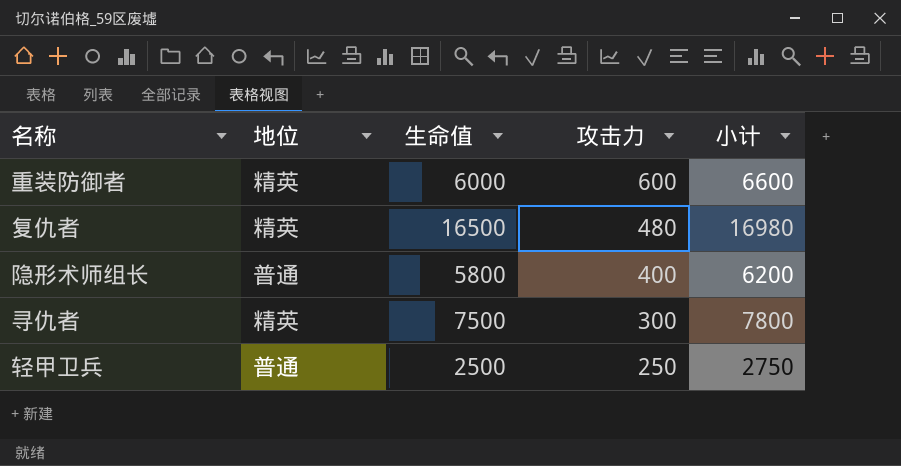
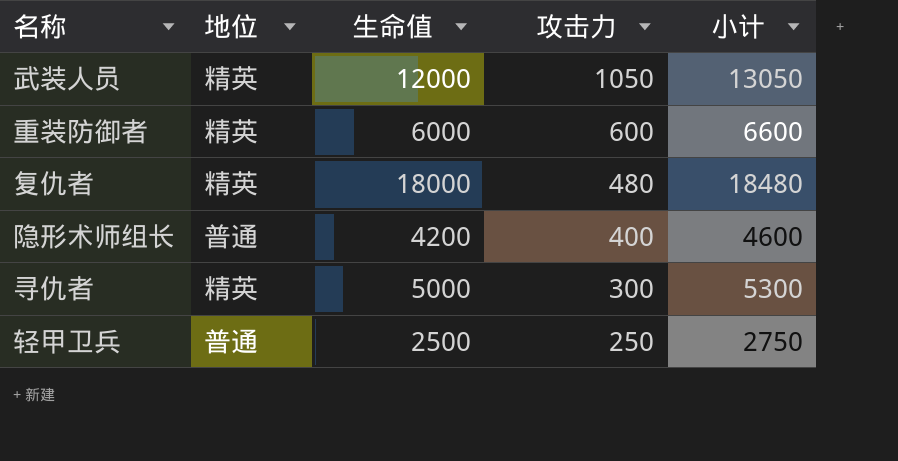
row 武装人员: none -> 精英 | 12000 | 1050 | 13050
复仇者 | 生命值: 16500 -> 18000
复仇者 | 小计: 16980 -> 18480
隐形术师组长 | 生命值: 5800 -> 4200
隐形术师组长 | 小计: 6200 -> 4600
寻仇者 | 生命值: 7500 -> 5000
寻仇者 | 小计: 7800 -> 5300

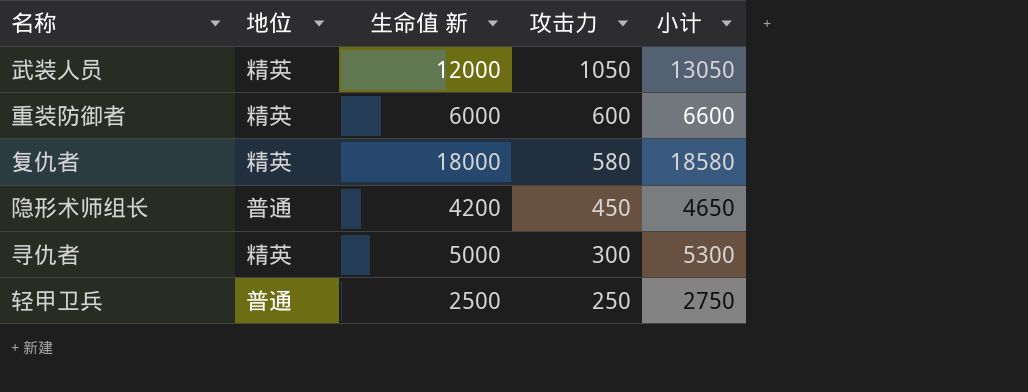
column name: 生命值 -> 生命值 新
复仇者 | 攻击力: 480 -> 580
复仇者 | 小计: 18480 -> 18580
隐形术师组长 | 攻击力: 400 -> 450
隐形术师组长 | 小计: 4600 -> 4650

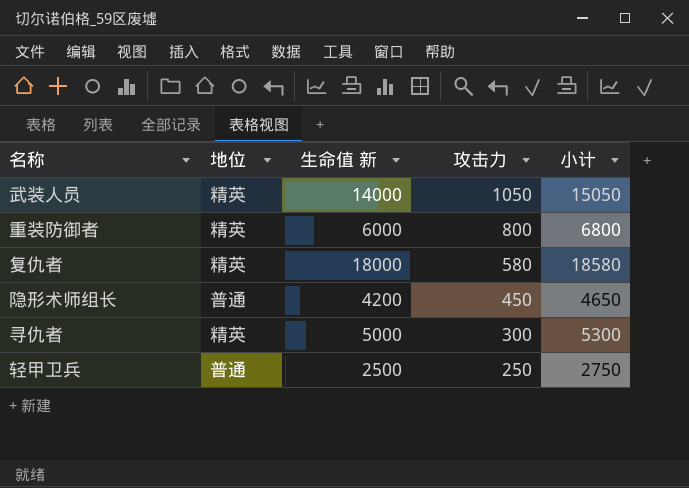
武装人员 | 生命值 新: 12000 -> 14000
武装人员 | 小计: 13050 -> 15050
重装防御者 | 攻击力: 600 -> 800
重装防御者 | 小计: 6600 -> 6800

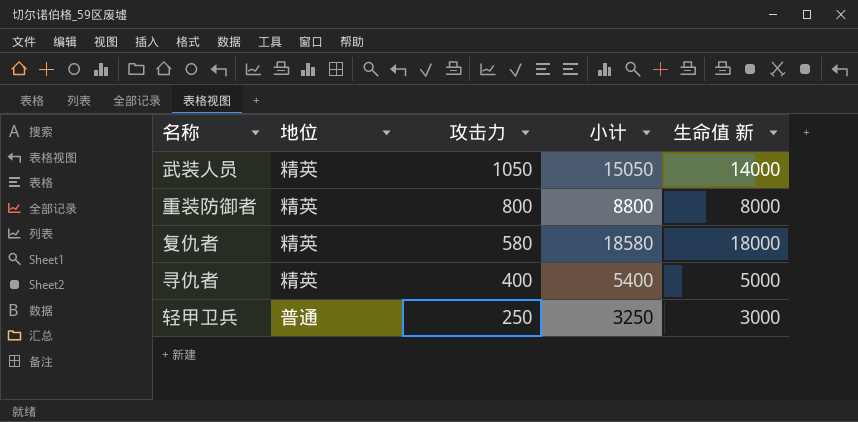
column 生命值 新 | position: 3 -> 5
row 隐形术师组长: 普通 | 4200 | 450 | 4650 -> none
重装防御者 | 小计: 6800 -> 8800
重装防御者 | 生命值 新: 6000 -> 8000
寻仇者 | 攻击力: 300 -> 400
寻仇者 | 小计: 5300 -> 5400
轻甲卫兵 | 小计: 2750 -> 3250
轻甲卫兵 | 生命值 新: 2500 -> 3000

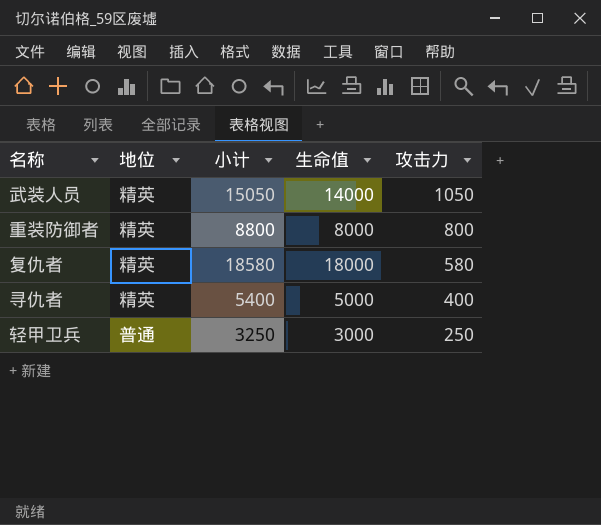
column name: 生命值 新 -> 生命值
column 攻击力 | position: 3 -> 5

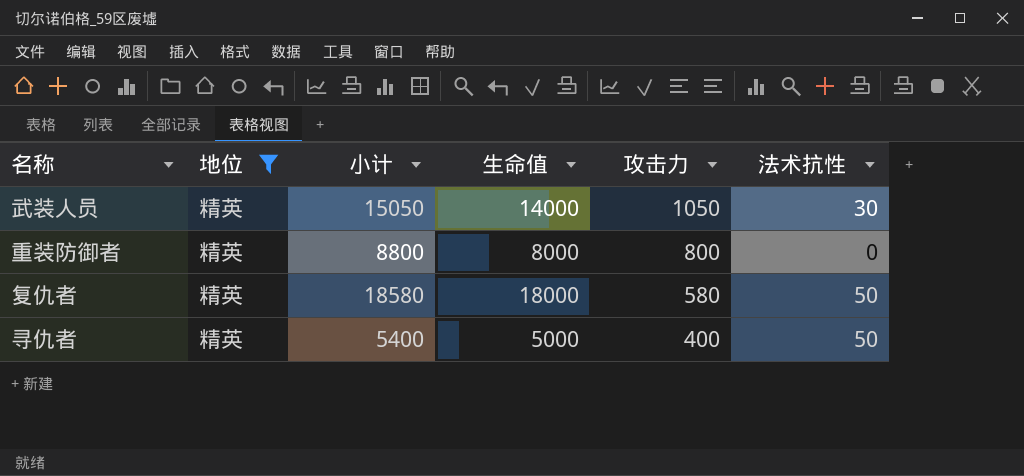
filter: none -> 地位 = 精英
column 法术抗性 | position: none -> 6

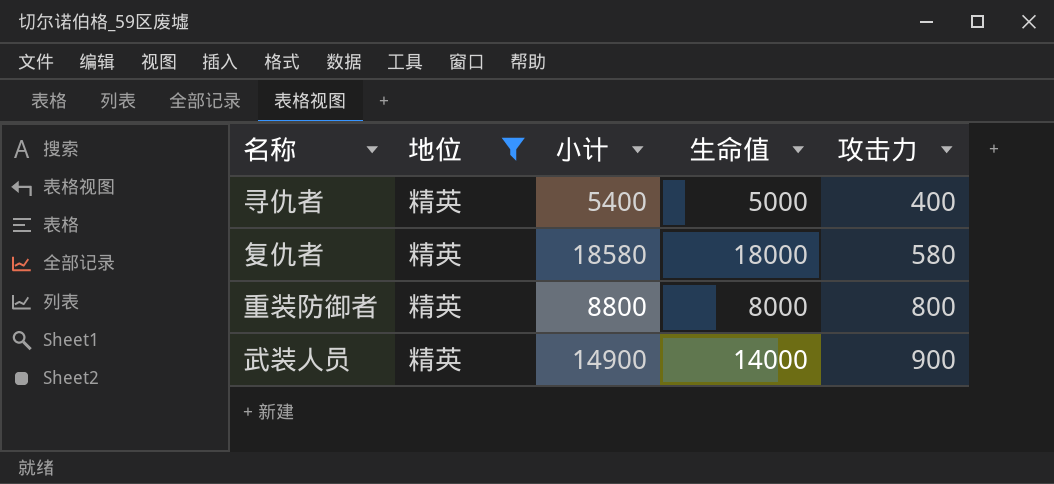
row order: 攻击力 descending -> 攻击力 ascending
column 法术抗性 | position: 6 -> none
武装人员 | 小计: 15050 -> 14900
武装人员 | 攻击力: 1050 -> 900

